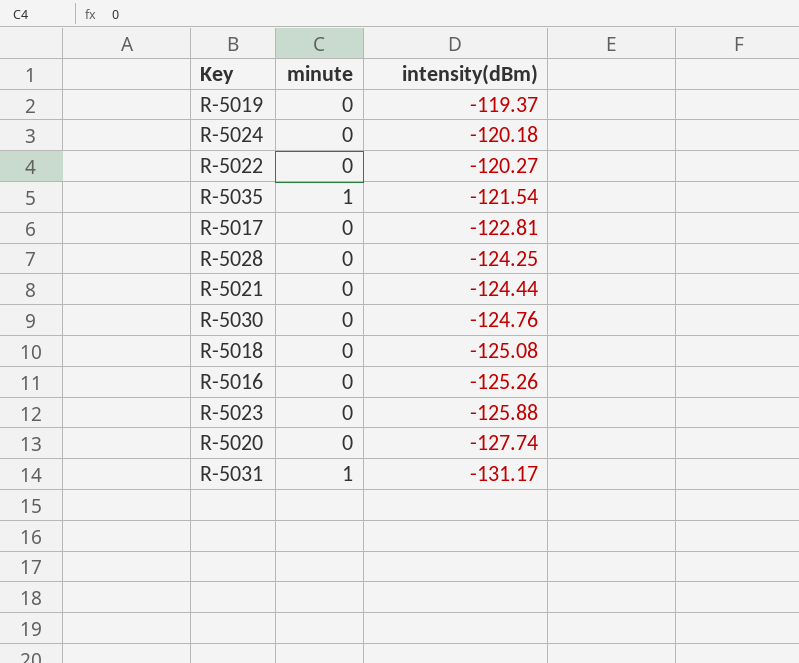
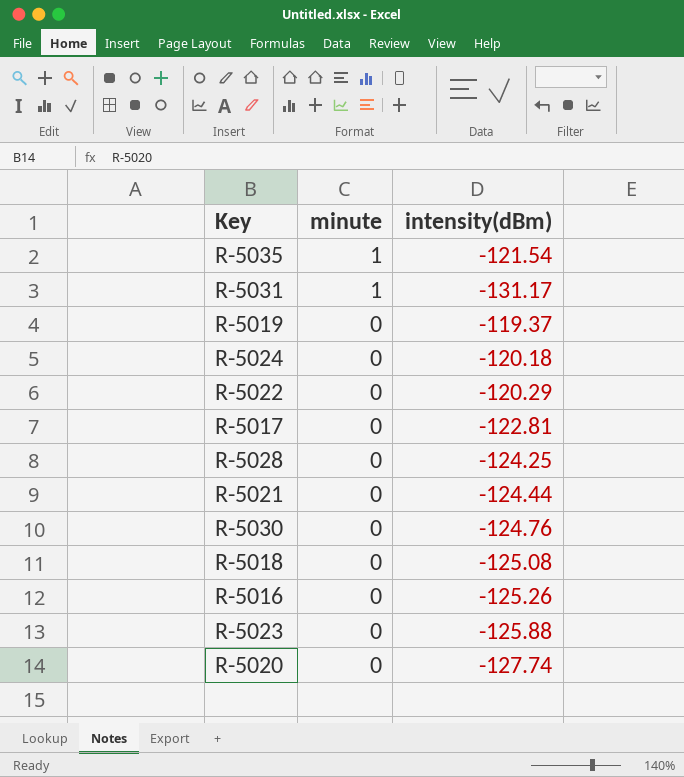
row order: intensity(dBm) descending -> minute descending
R-5022 | intensity(dBm): -120.27 -> -120.29

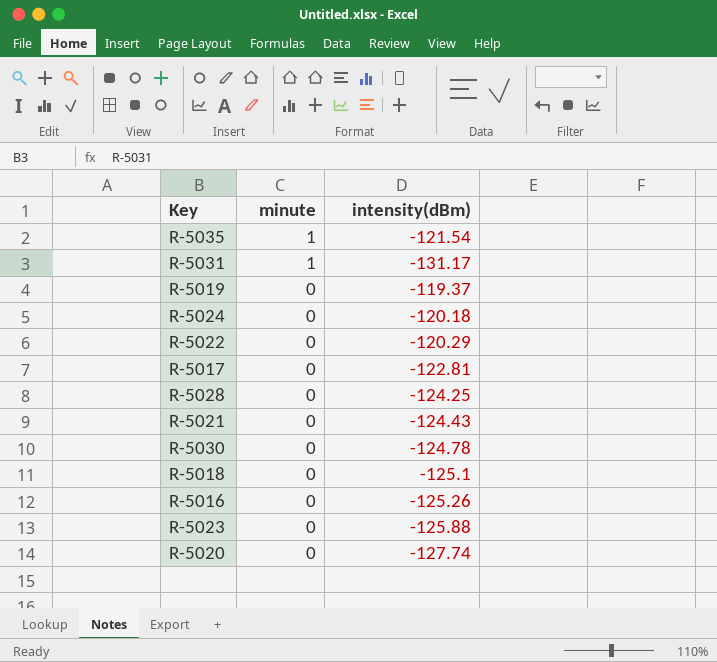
R-5021 | intensity(dBm): -124.44 -> -124.43
R-5030 | intensity(dBm): -124.76 -> -124.78
R-5018 | intensity(dBm): -125.08 -> -125.1

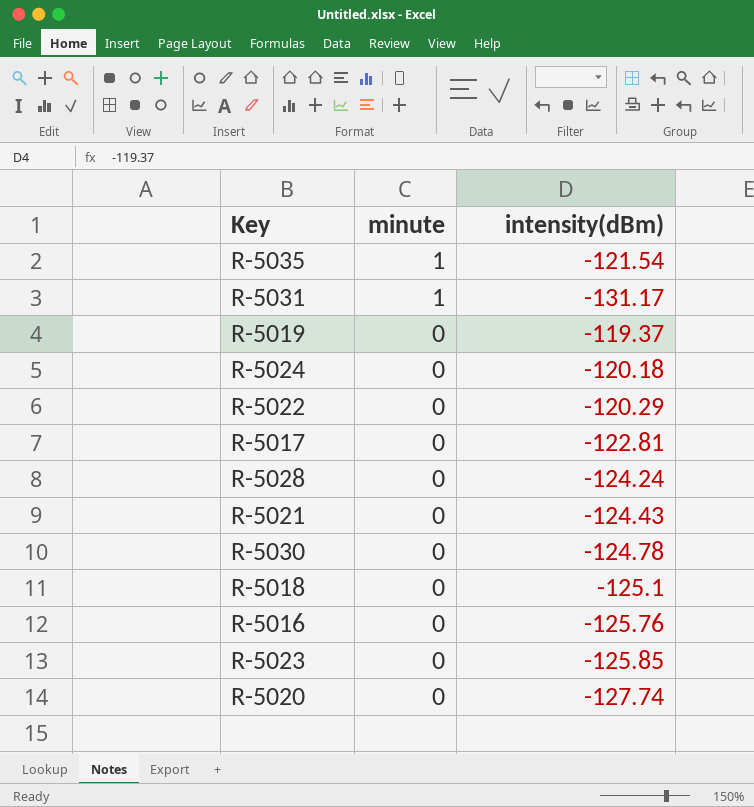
R-5028 | intensity(dBm): -124.25 -> -124.24
R-5016 | intensity(dBm): -125.26 -> -125.76
R-5023 | intensity(dBm): -125.88 -> -125.85

